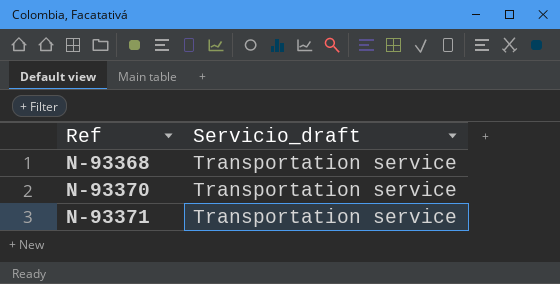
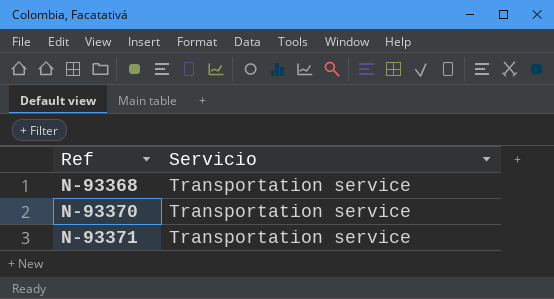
column name: Servicio_draft -> Servicio

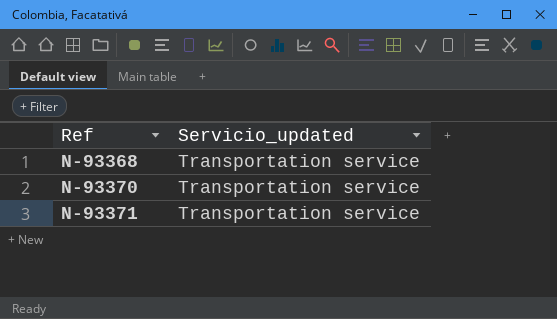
column name: Servicio -> Servicio_updated

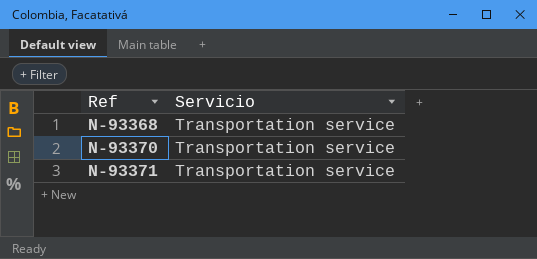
column name: Servicio_updated -> Servicio

